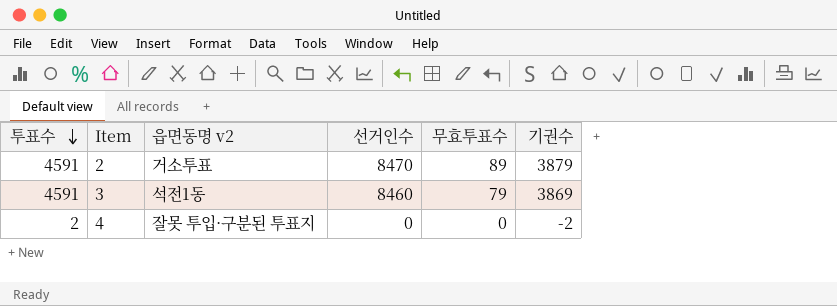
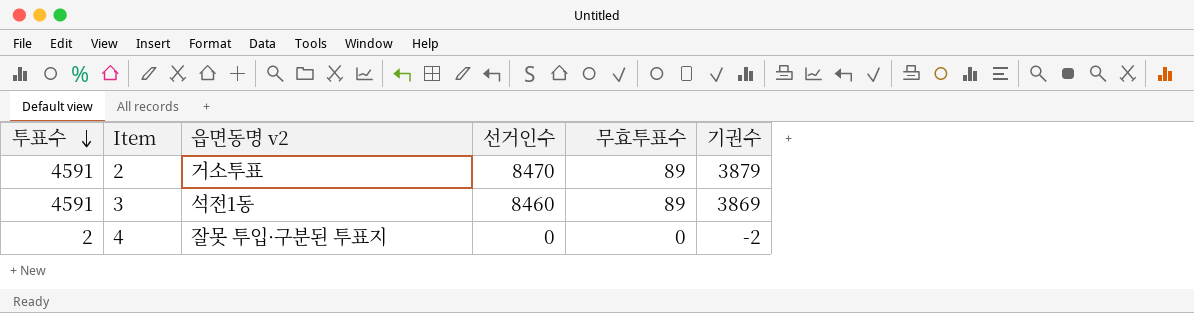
3 | 무효투표수: 79 -> 89

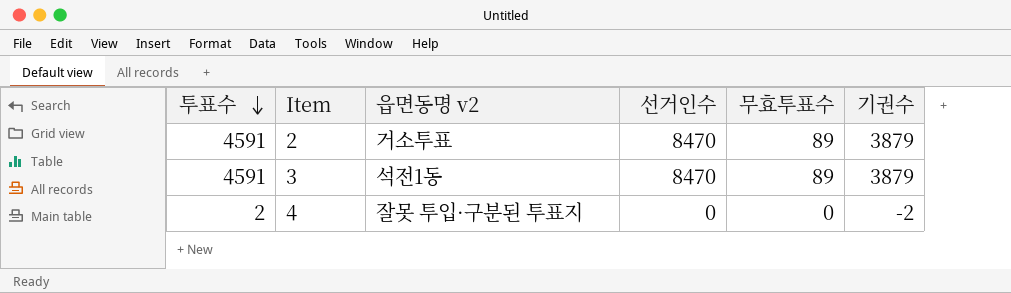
3 | 선거인수: 8460 -> 8470
3 | 기권수: 3869 -> 3879

